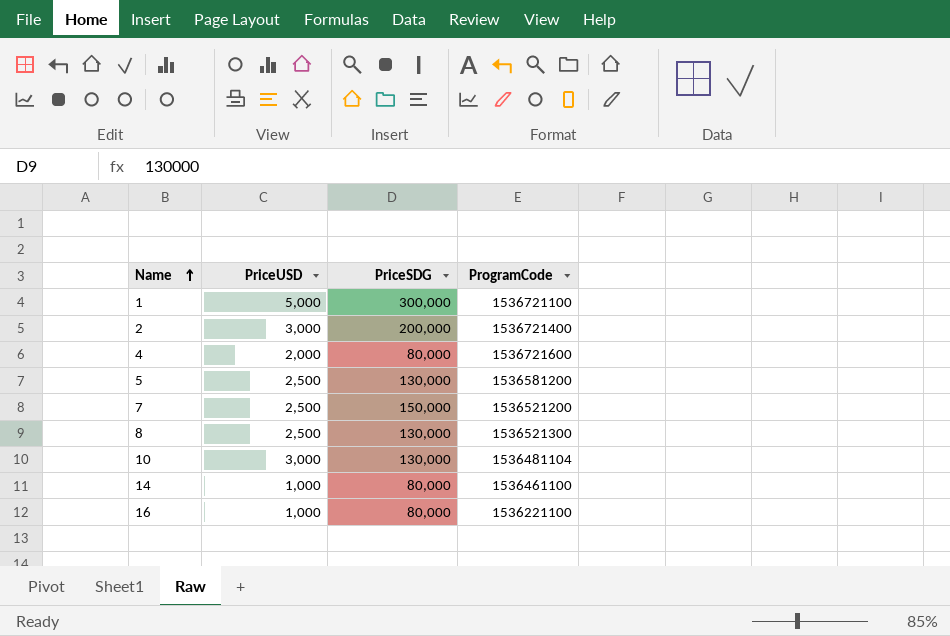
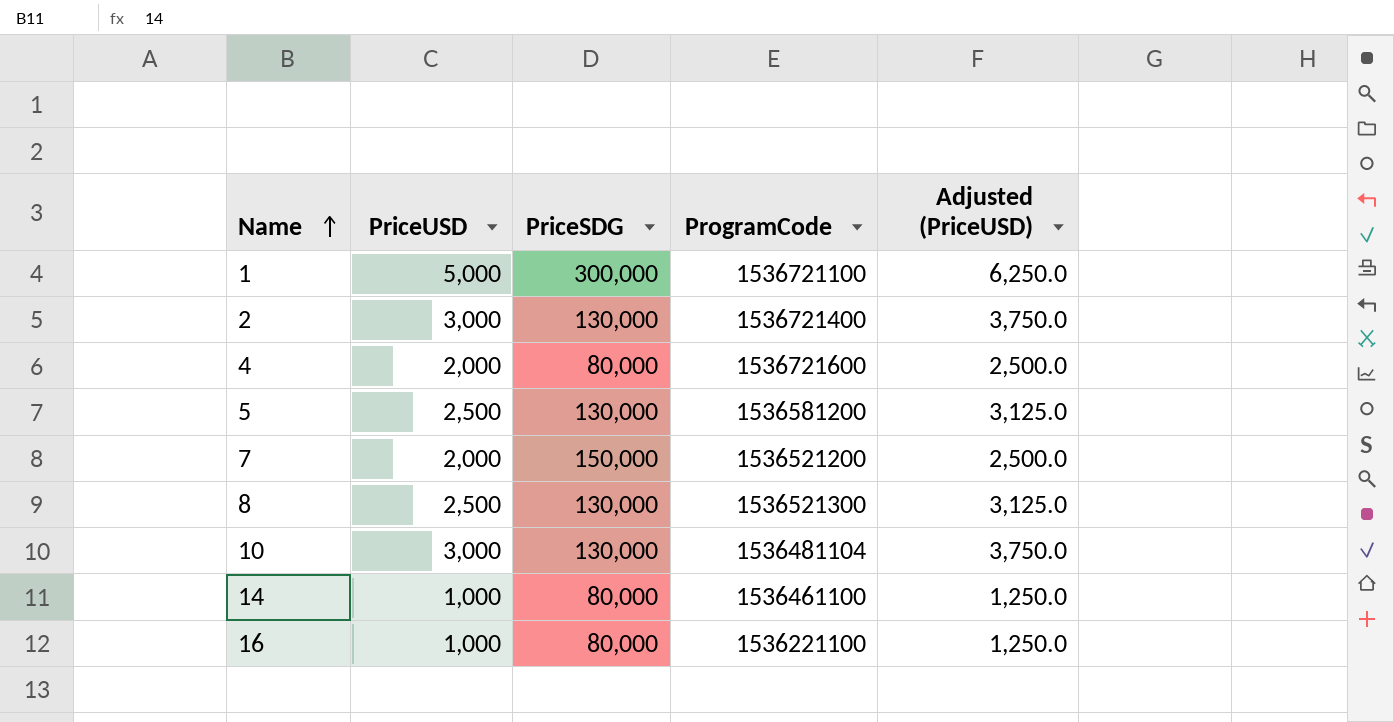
column Adjusted (PriceUSD) | formula: none -> [PriceUSD] * 1.25
2 | PriceSDG: 200,000 -> 130,000
7 | PriceUSD: 2,500 -> 2,000

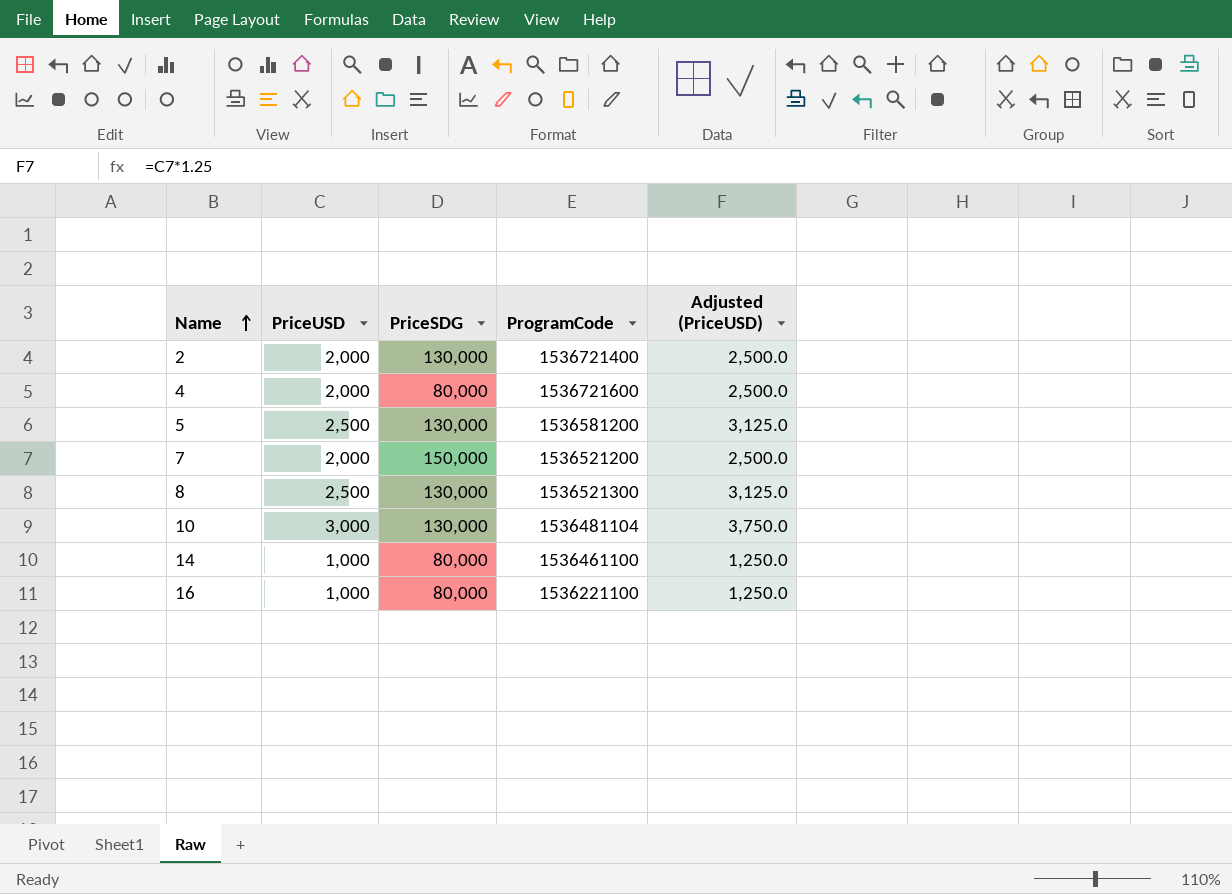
row 1: 5,000 | 300,000 | 1536721100 | 6,250.0 -> none
2 | PriceUSD: 3,000 -> 2,000
2 | Adjusted (PriceUSD): 3,750.0 -> 2,500.0

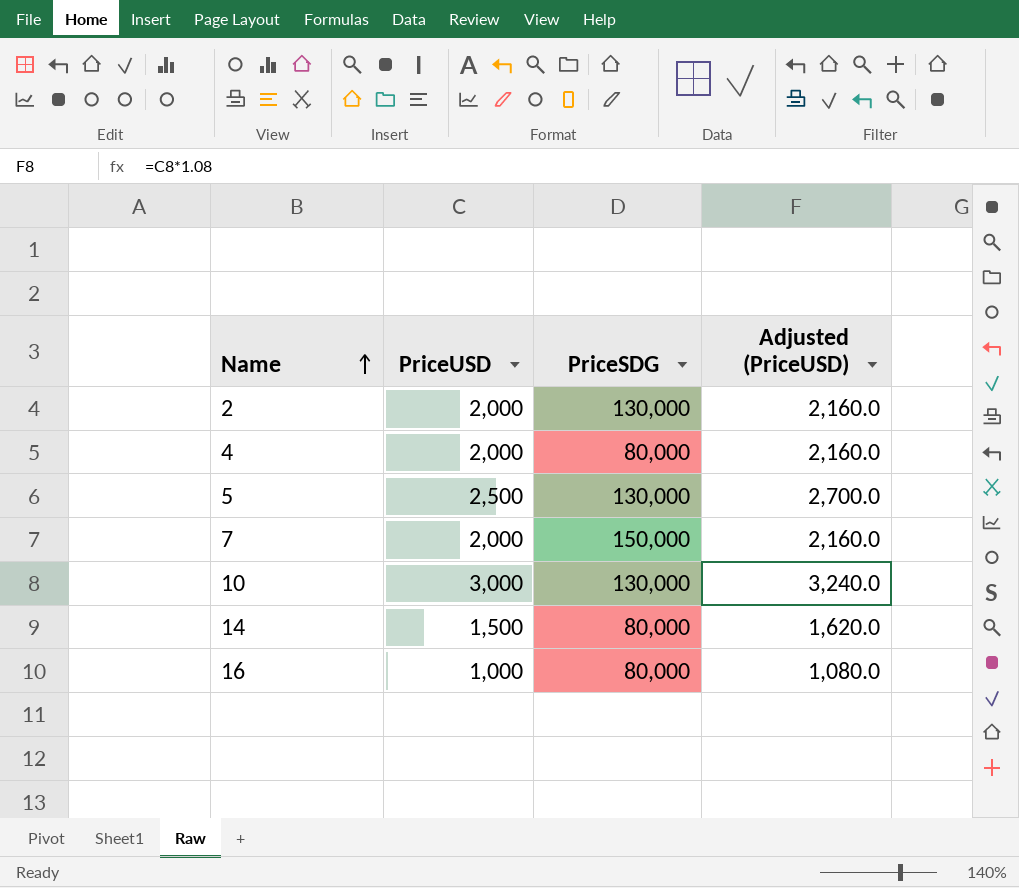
column ProgramCode | position: 4 -> none
column Adjusted (PriceUSD) | formula: [PriceUSD] * 1.25 -> [PriceUSD] * 1.08
row 8: 2,500 | 130,000 | 1536521300 | 3,125.0 -> none
14 | PriceUSD: 1,000 -> 1,500

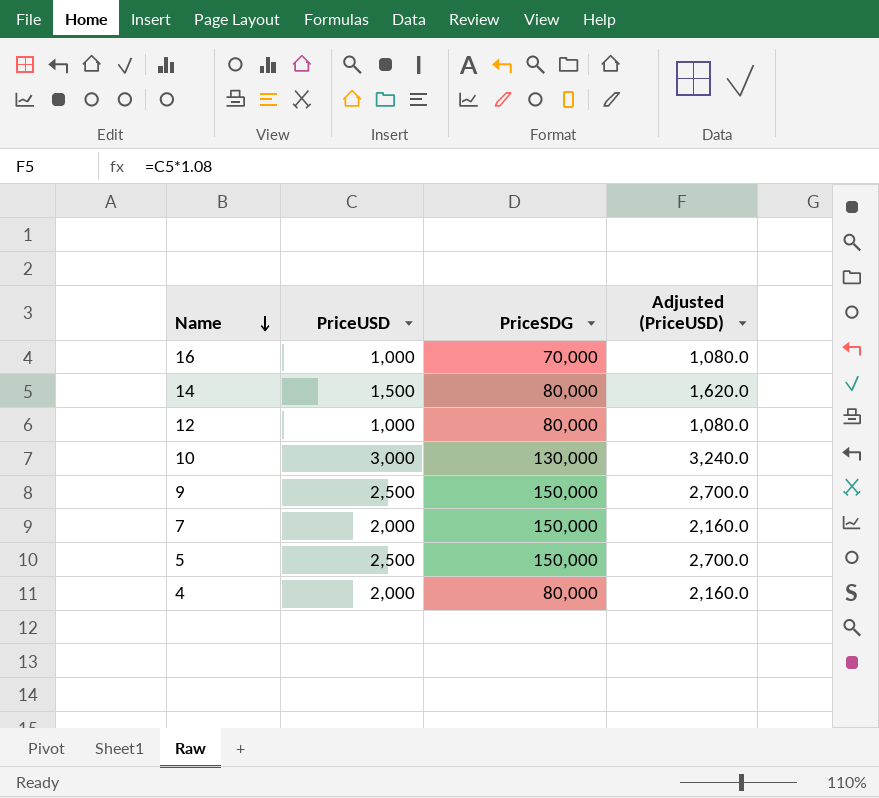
row order: Name ascending -> Name descending
row 2: 2,000 | 130,000 | 2,160.0 -> none
16 | PriceSDG: 80,000 -> 70,000
row 12: none -> 1,000 | 80,000 | 1,080.0
row 9: none -> 2,500 | 150,000 | 2,700.0
5 | PriceSDG: 130,000 -> 150,000

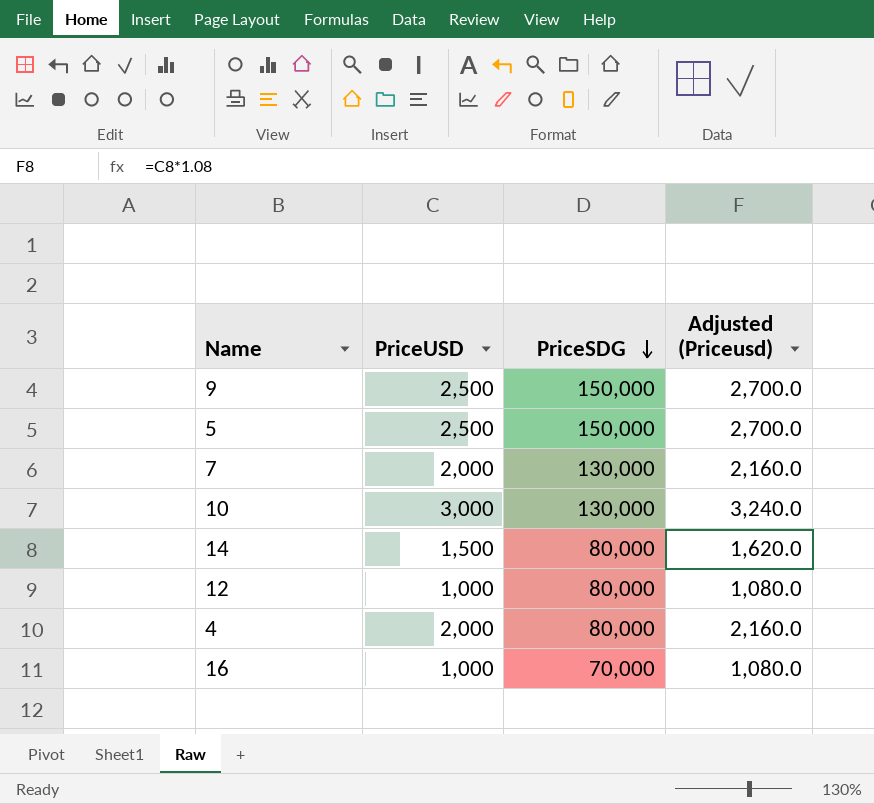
row order: Name descending -> PriceSDG descending
column name: Adjusted (PriceUSD) -> Adjusted (Priceusd)
7 | PriceSDG: 150,000 -> 130,000

